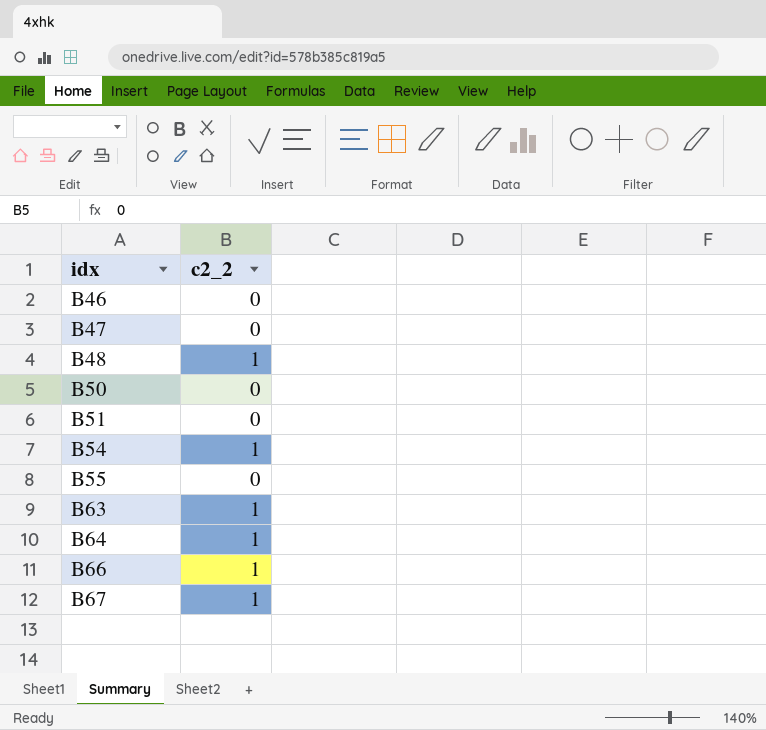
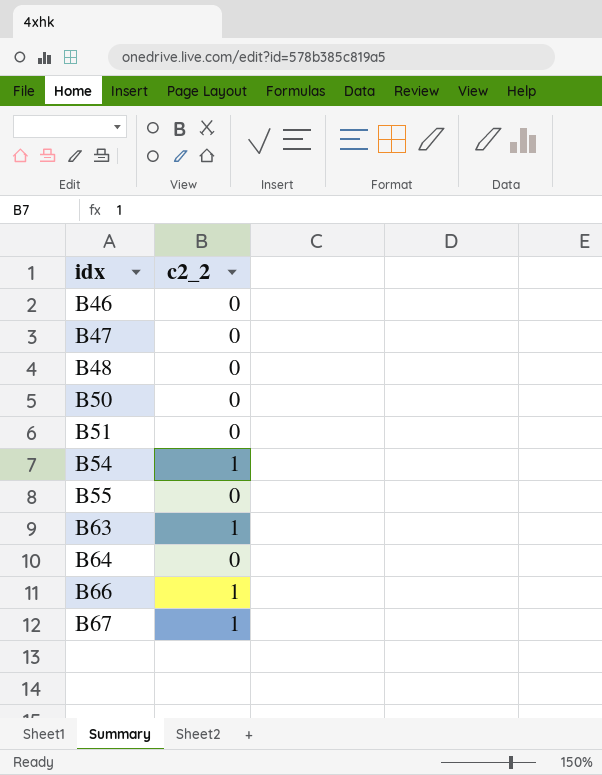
B48 | c2_2: 1 -> 0
B64 | c2_2: 1 -> 0

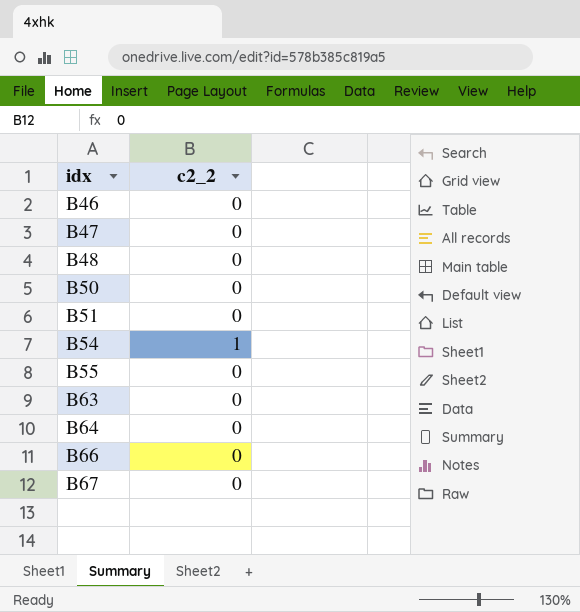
B63 | c2_2: 1 -> 0
B66 | c2_2: 1 -> 0
B67 | c2_2: 1 -> 0

